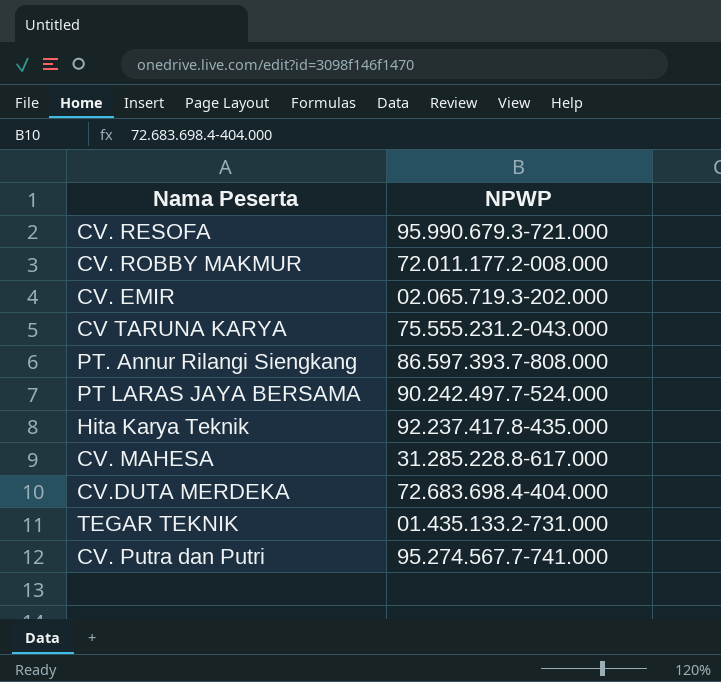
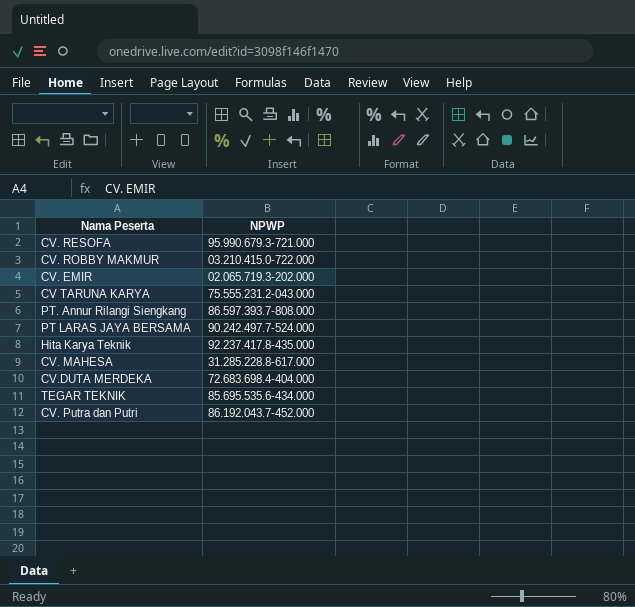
CV. ROBBY MAKMUR | NPWP: 72.011.177.2-008.000 -> 03.210.415.0-722.000
TEGAR TEKNIK | NPWP: 01.435.133.2-731.000 -> 85.695.535.6-434.000
CV. Putra dan Putri | NPWP: 95.274.567.7-741.000 -> 86.192.043.7-452.000

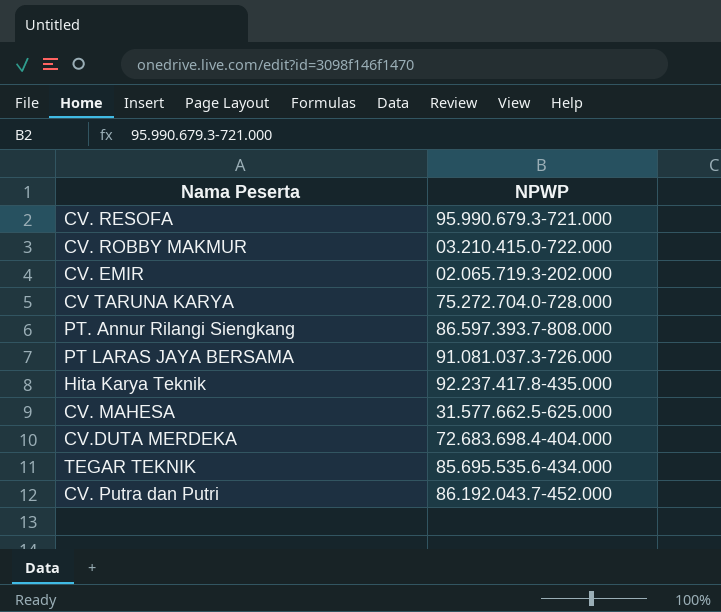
CV TARUNA KARYA | NPWP: 75.555.231.2-043.000 -> 75.272.704.0-728.000
PT LARAS JAYA BERSAMA | NPWP: 90.242.497.7-524.000 -> 91.081.037.3-726.000
CV. MAHESA | NPWP: 31.285.228.8-617.000 -> 31.577.662.5-625.000

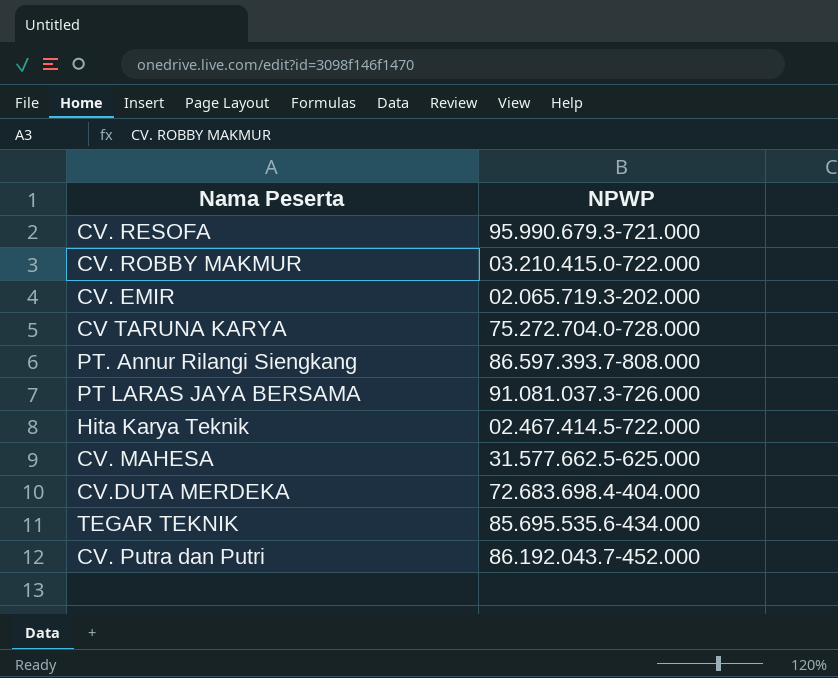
Hita Karya Teknik | NPWP: 92.237.417.8-435.000 -> 02.467.414.5-722.000

